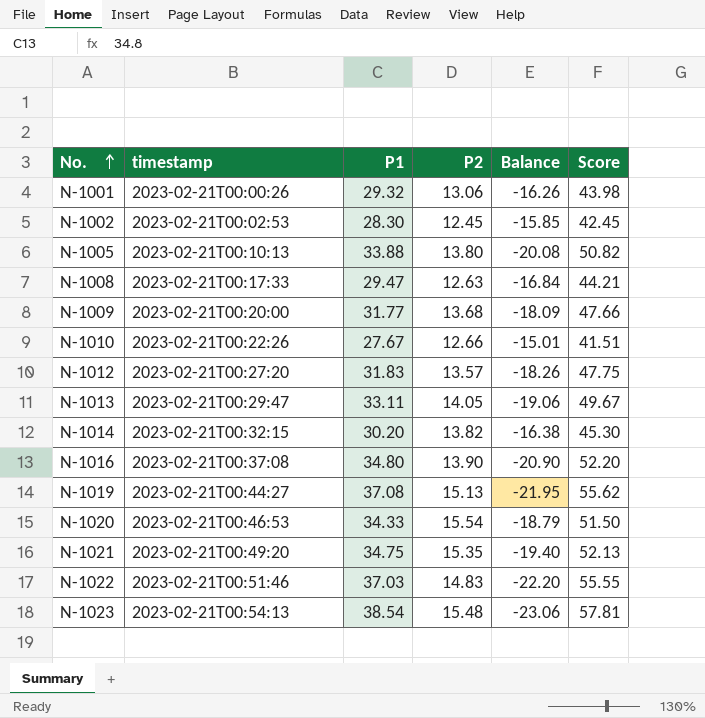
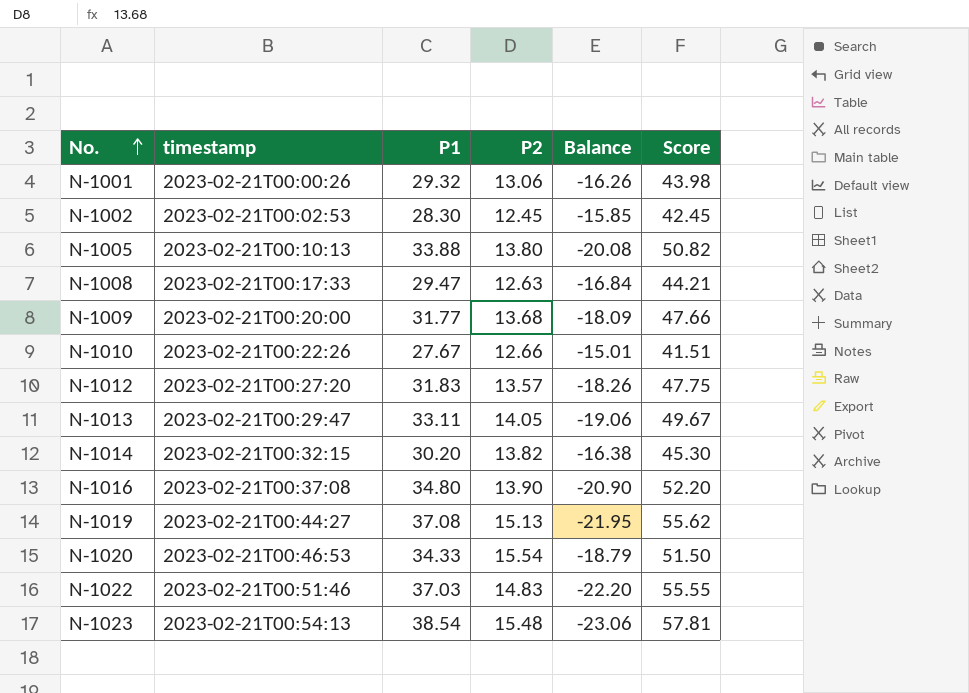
row N-1021: 2023-02-21T00:49:20 | 34.75 | 15.35 | -19.40 | 52.13 -> none

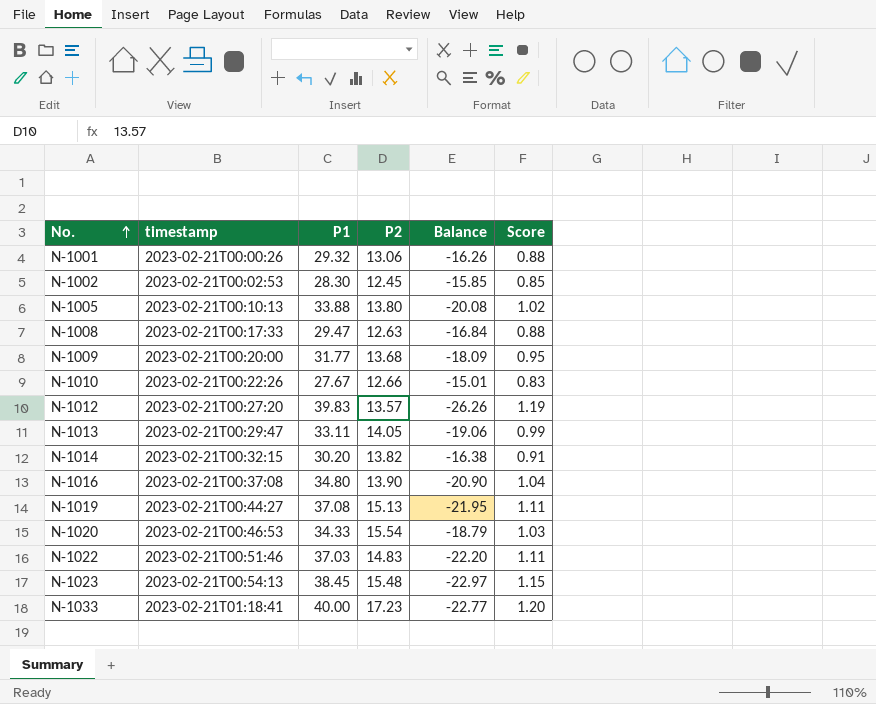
column Score | formula: [P1] * 1.5 -> [P1] * 0.03
N-1012 | P1: 31.83 -> 39.83
N-1012 | Balance: -18.26 -> -26.26
N-1023 | P1: 38.54 -> 38.45
N-1023 | Balance: -23.06 -> -22.97
row N-1033: none -> 2023-02-21T01:18:41 | 40.00 | 17.23 | -22.77 | 1.20

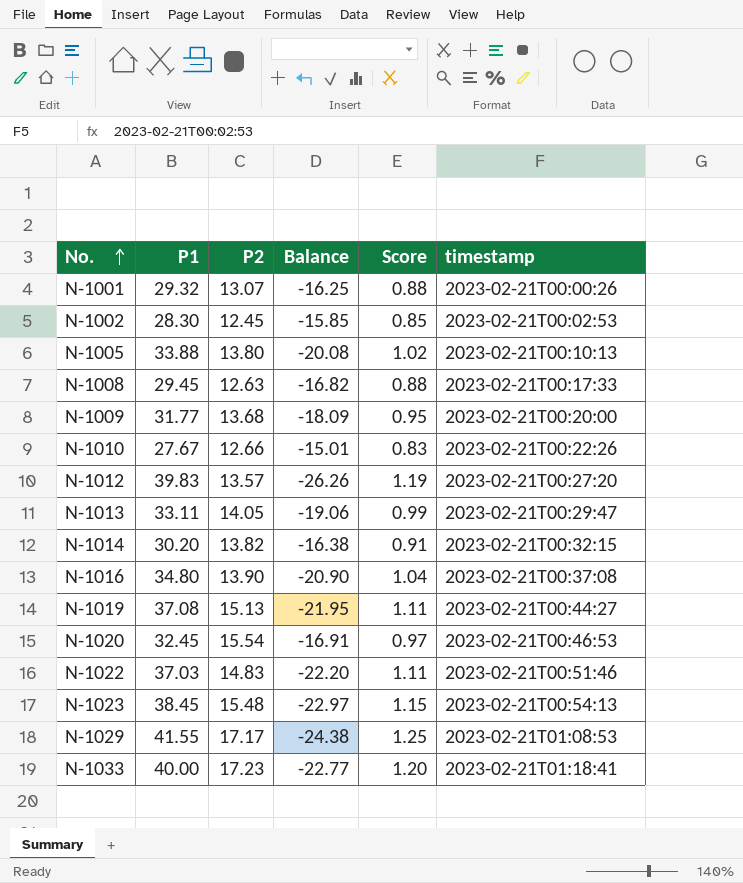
column timestamp | position: 2 -> 6
N-1001 | P2: 13.06 -> 13.07
N-1001 | Balance: -16.26 -> -16.25
N-1008 | P1: 29.47 -> 29.45
N-1008 | Balance: -16.84 -> -16.82
N-1020 | P1: 34.33 -> 32.45
N-1020 | Balance: -18.79 -> -16.91
N-1020 | Score: 1.03 -> 0.97
row N-1029: none -> 41.55 | 17.17 | -24.38 | 1.25 | 2023-02-21T01:08:53

